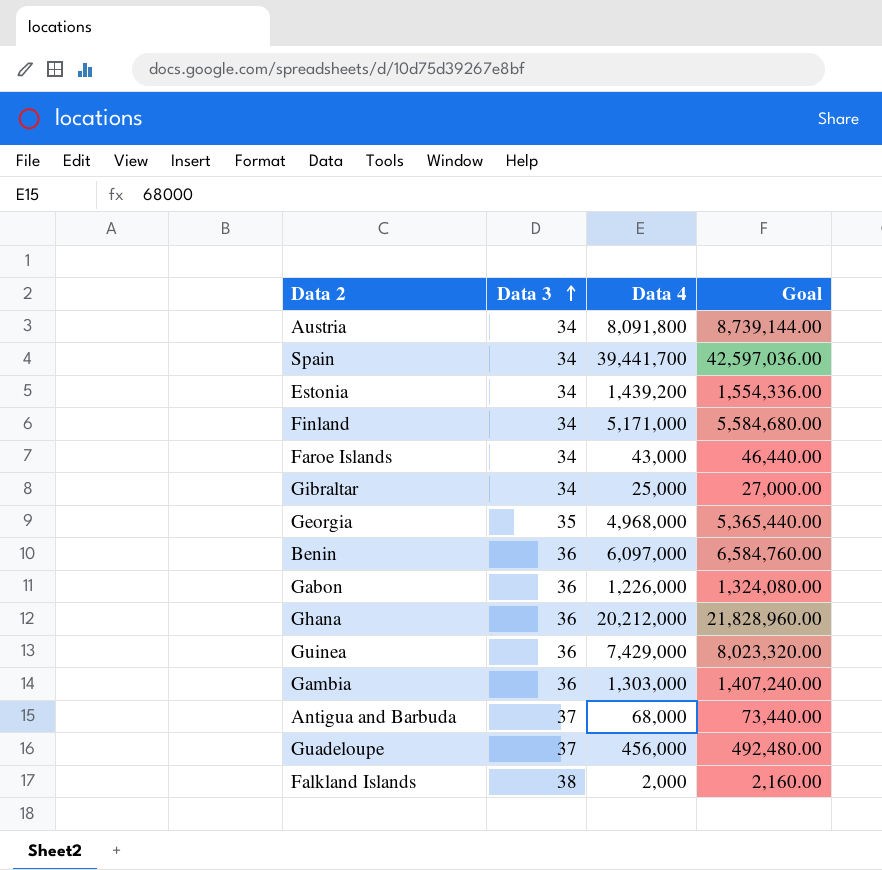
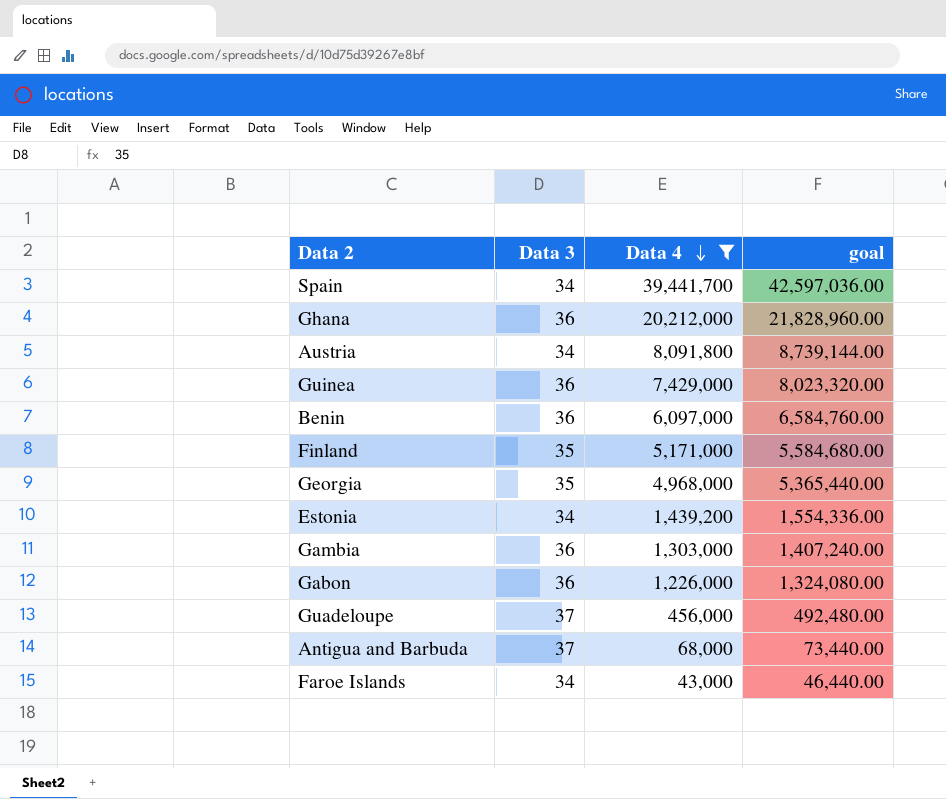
filter: none -> Data 4 >= 43,000
row order: Data 3 ascending -> Data 4 descending
column name: Goal -> goal
Finland | Data 3: 34 -> 35

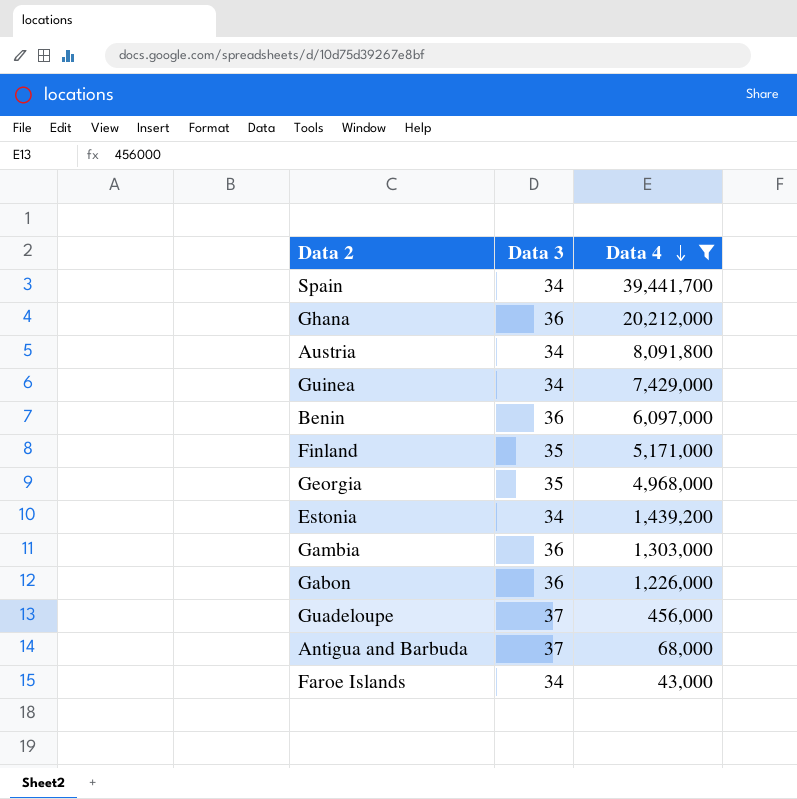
column goal | formula: [Data 4] * 1.08 -> none
Guinea | Data 3: 36 -> 34

